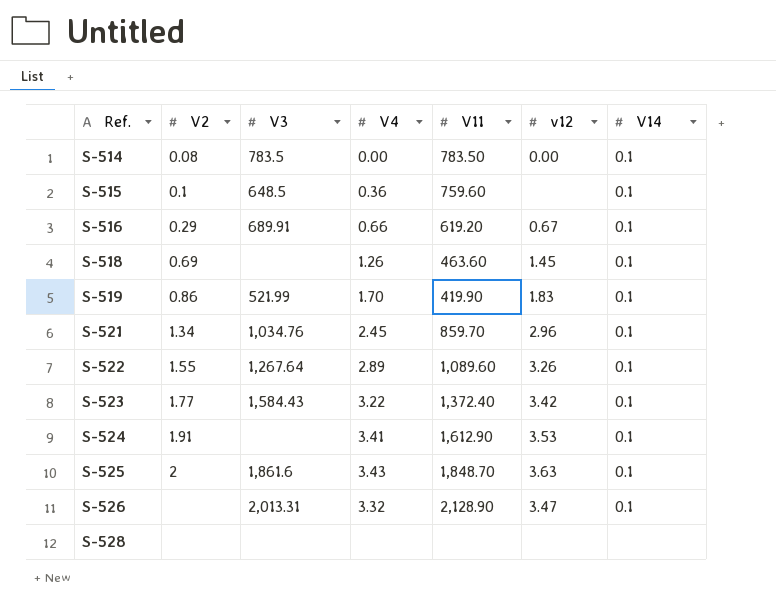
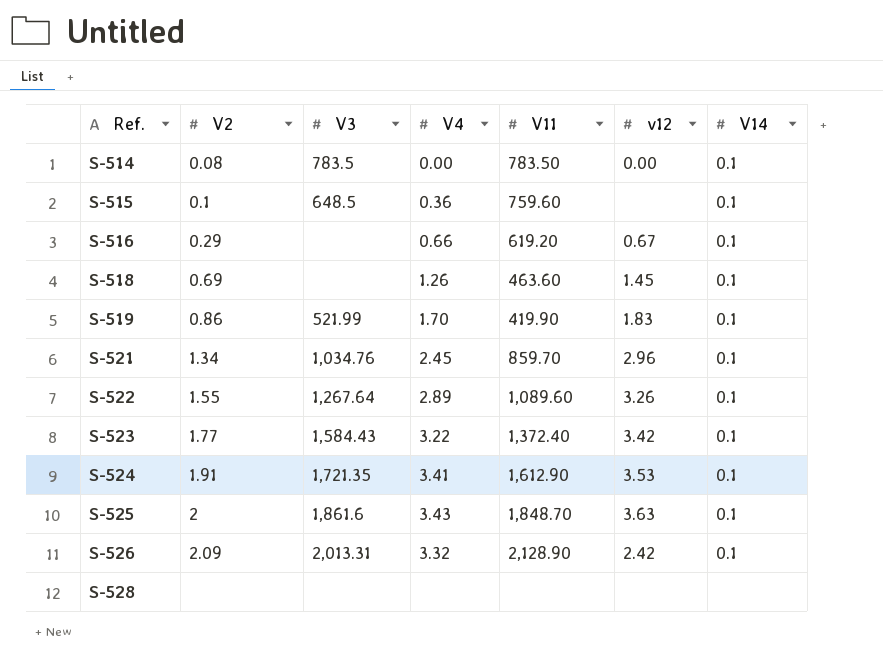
S-516 | V3: 689.91 -> none
S-524 | V3: none -> 1,721.35
S-526 | V2: none -> 2.09
S-526 | v12: 3.47 -> 2.42

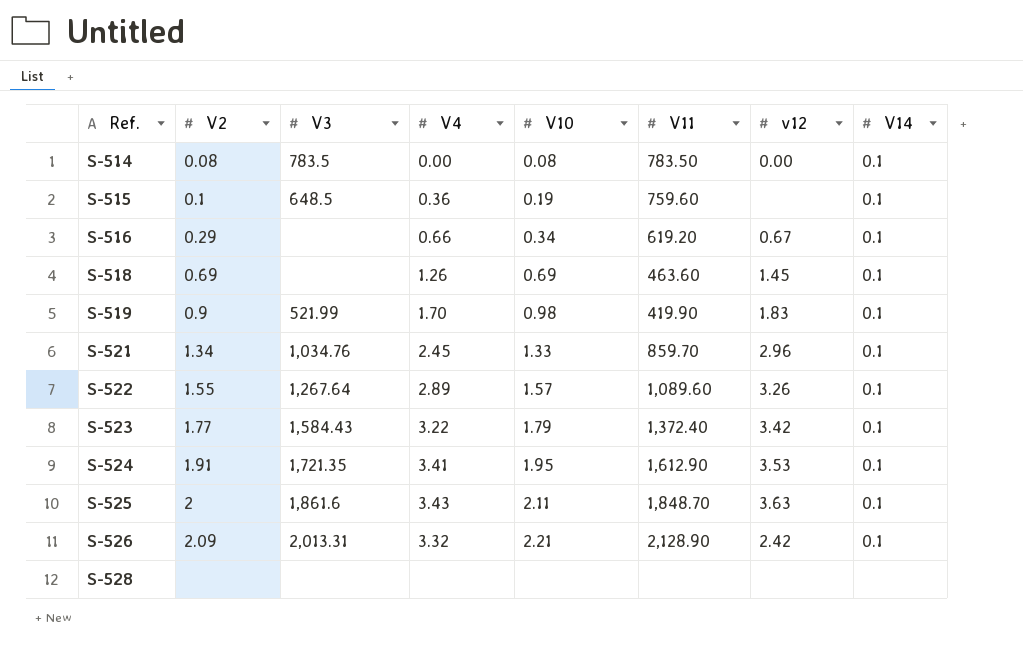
column V10 | position: none -> 5
S-519 | V2: 0.86 -> 0.9

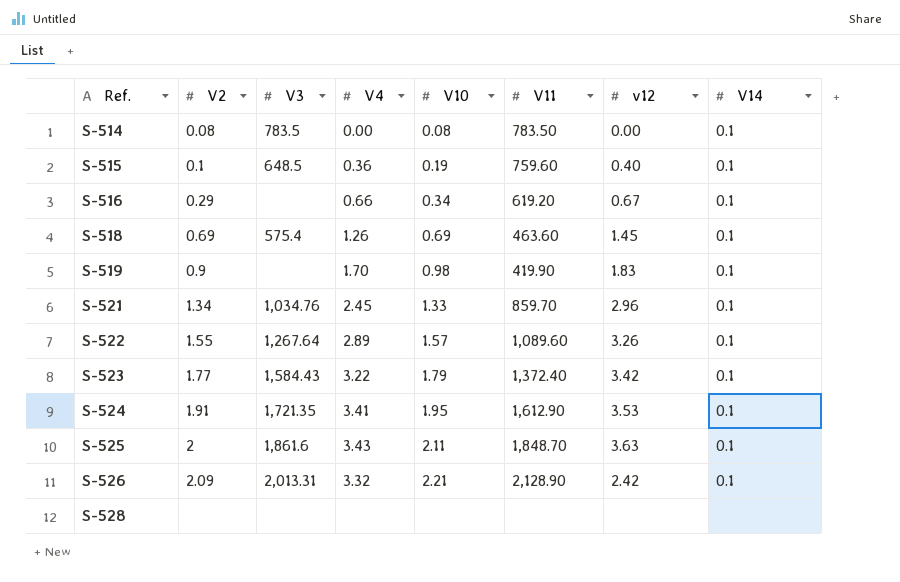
S-515 | v12: none -> 0.40
S-518 | V3: none -> 575.4
S-519 | V3: 521.99 -> none

